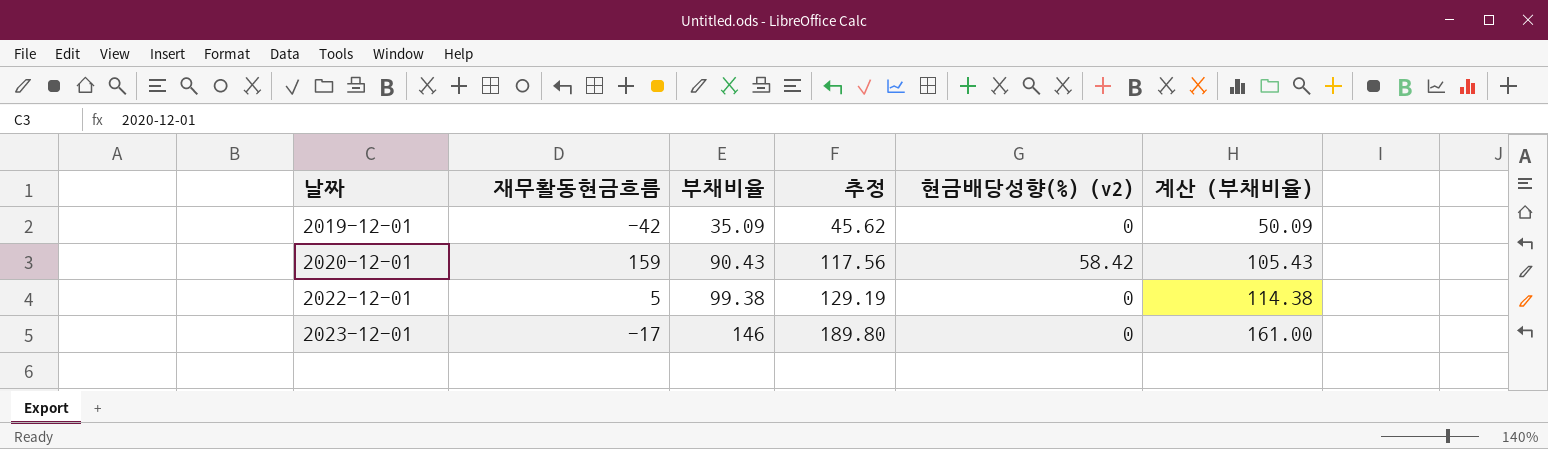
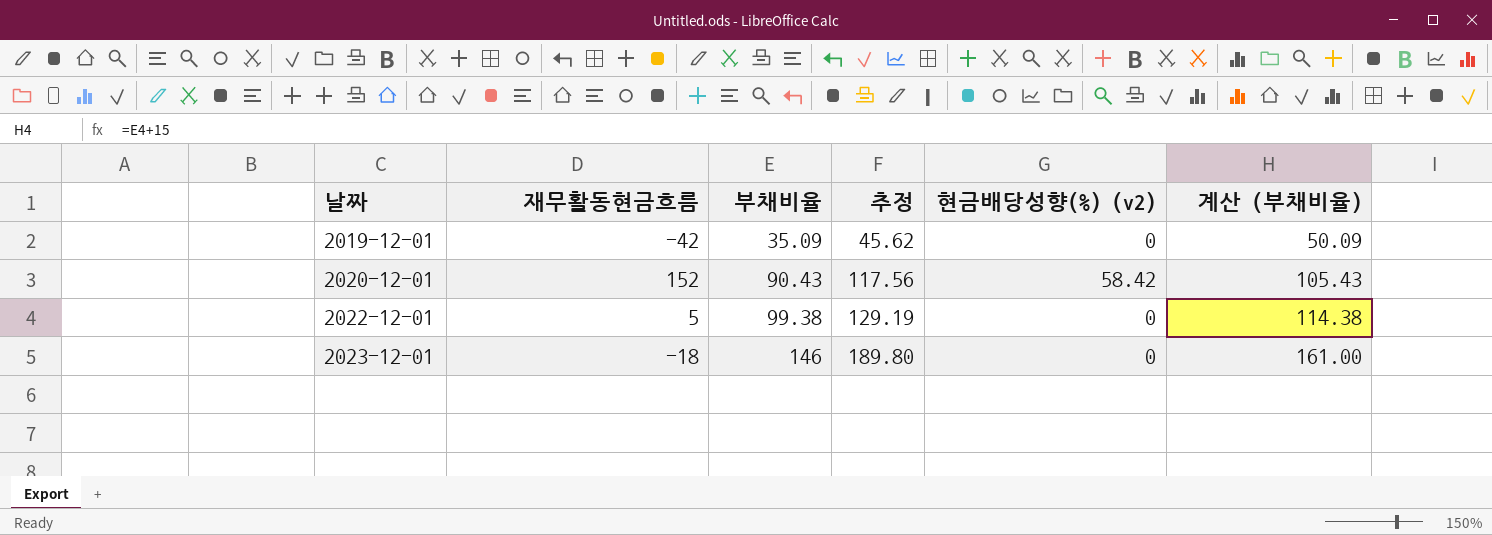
2020-12-01 | 재무활동현금흐름: 159 -> 152
2023-12-01 | 재무활동현금흐름: -17 -> -18

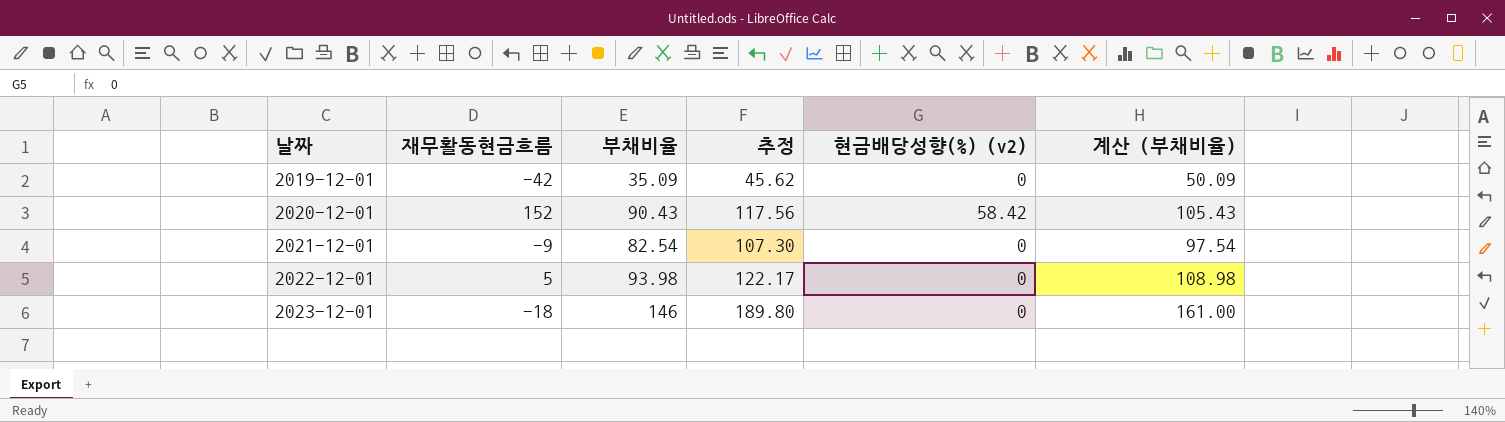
row 2021-12-01: none -> -9 | 82.54 | 107.30 | 0 | 97.54
2022-12-01 | 부채비율: 99.38 -> 93.98
2022-12-01 | 추정: 129.19 -> 122.17
2022-12-01 | 계산 (부채비율): 114.38 -> 108.98

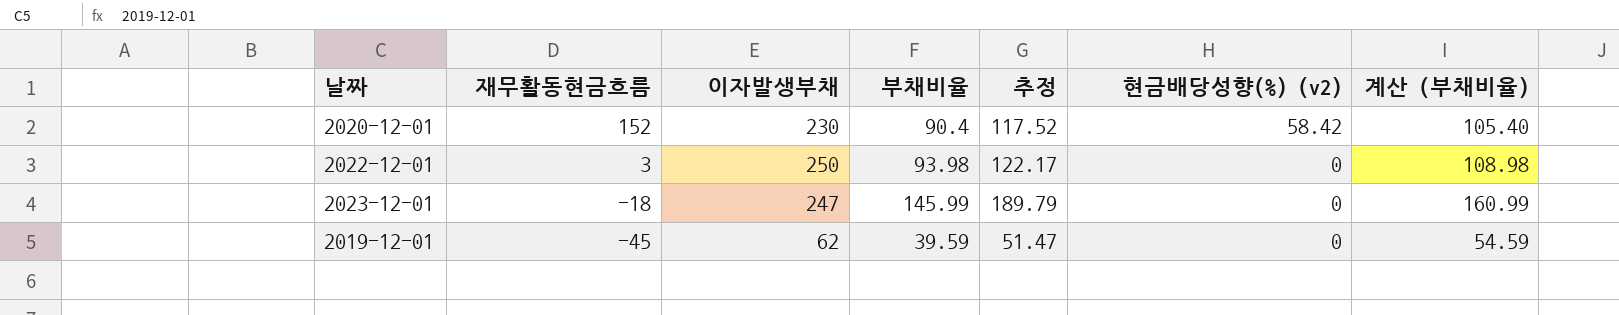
row order: 날짜 ascending -> 재무활동현금흐름 descending
column 이자발생부채 | position: none -> 3
row 2021-12-01: -9 | 82.54 | 107.30 | 0 | 97.54 -> none
2020-12-01 | 부채비율: 90.43 -> 90.4
2020-12-01 | 추정: 117.56 -> 117.52
2020-12-01 | 계산 (부채비율): 105.43 -> 105.40
2022-12-01 | 재무활동현금흐름: 5 -> 3
2023-12-01 | 부채비율: 146 -> 145.99
2023-12-01 | 추정: 189.80 -> 189.79
2023-12-01 | 계산 (부채비율): 161.00 -> 160.99
2019-12-01 | 재무활동현금흐름: -42 -> -45
2019-12-01 | 부채비율: 35.09 -> 39.59
2019-12-01 | 추정: 45.62 -> 51.47
2019-12-01 | 계산 (부채비율): 50.09 -> 54.59

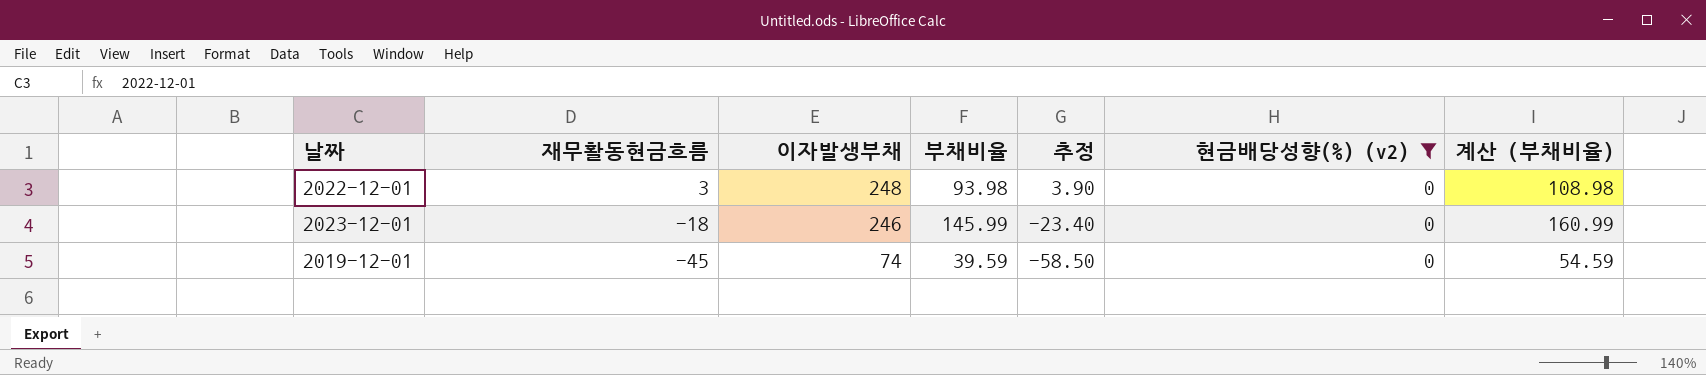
filter: none -> 현금배당성향(%) (v2) = 0
column 추정 | formula: [부채비율] * 1.3 -> [재무활동현금흐름] * 1.3
2022-12-01 | 이자발생부채: 250 -> 248
2023-12-01 | 이자발생부채: 247 -> 246
2019-12-01 | 이자발생부채: 62 -> 74

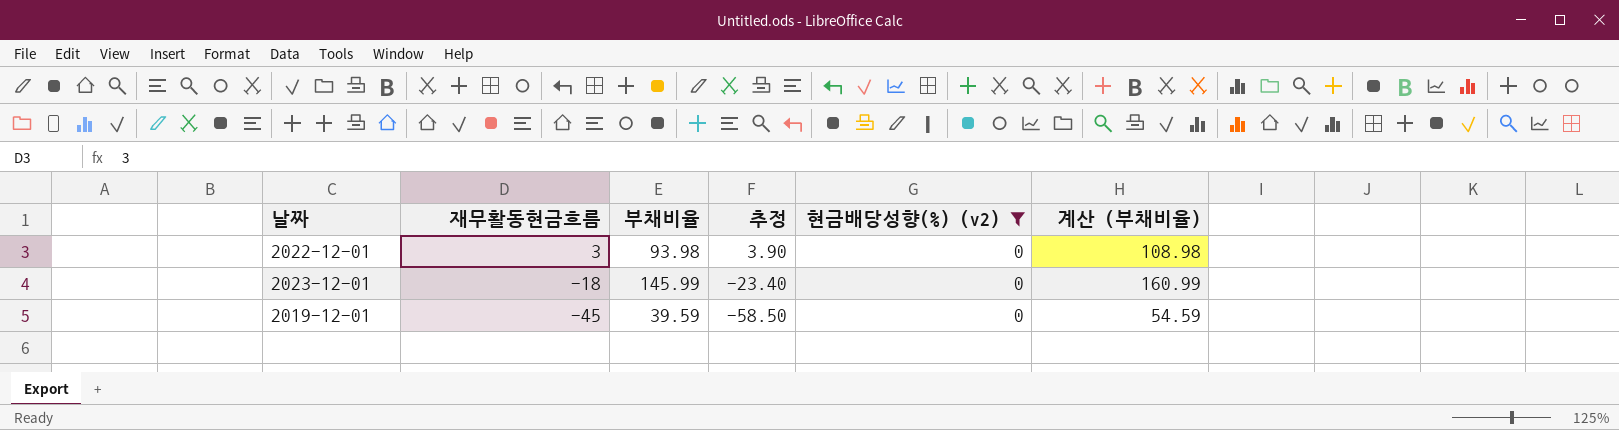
column 이자발생부채 | position: 3 -> none

